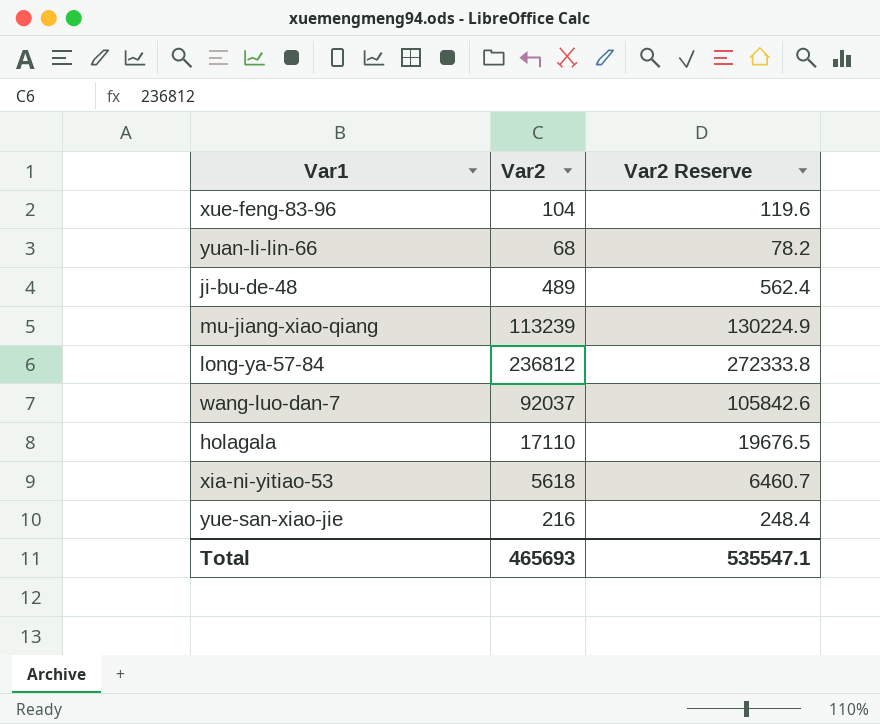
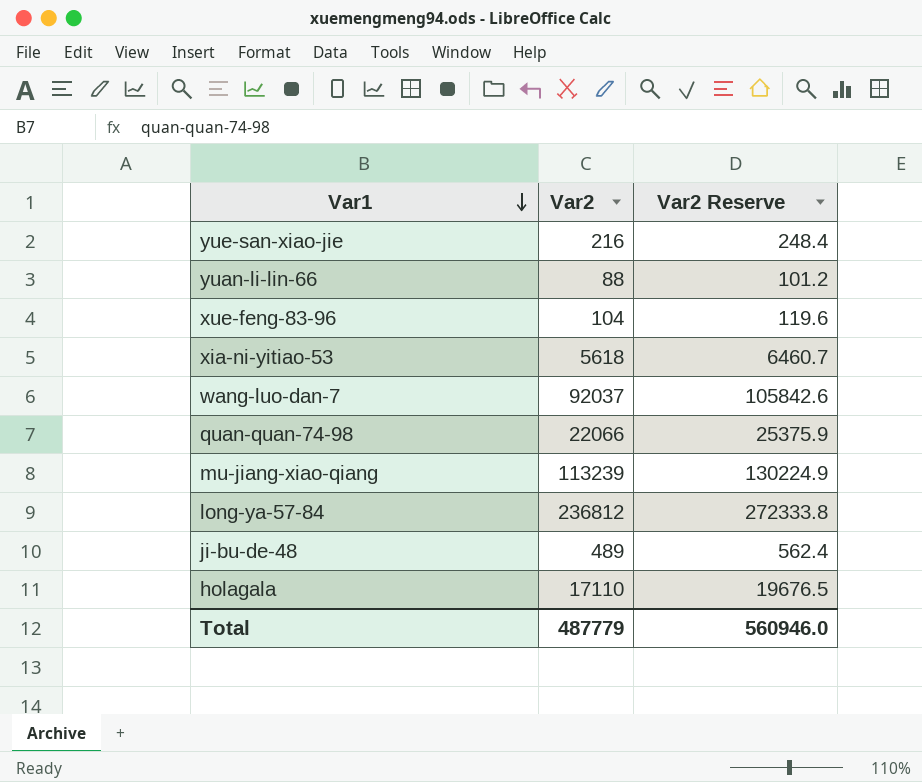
row order: none -> Var1 descending
yuan-li-lin-66 | Var2: 68 -> 88
yuan-li-lin-66 | Var2 Reserve: 78.2 -> 101.2
row quan-quan-74-98: none -> 22066 | 25375.9
Total | Var2: 465693 -> 487779
Total | Var2 Reserve: 535547.1 -> 560946.0

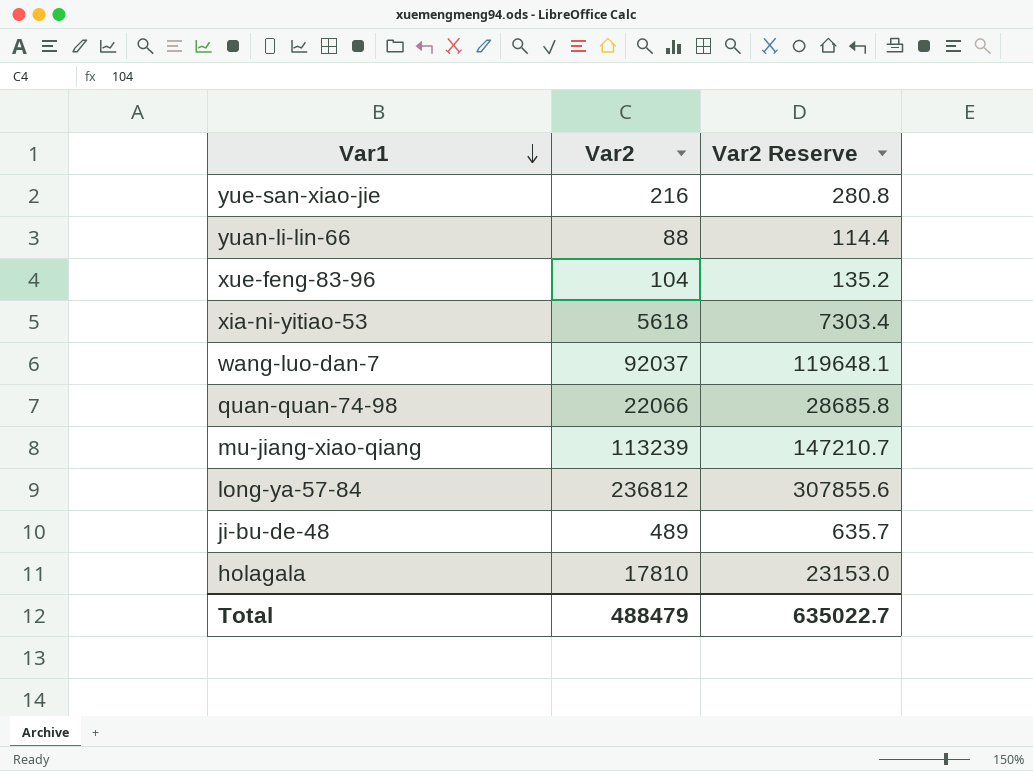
column Var2 Reserve | formula: [Var2] * 1.15 -> [Var2] * 1.3
holagala | Var2: 17110 -> 17810
Total | Var2: 487779 -> 488479
Total | Var2 Reserve: 560946.0 -> 635022.7

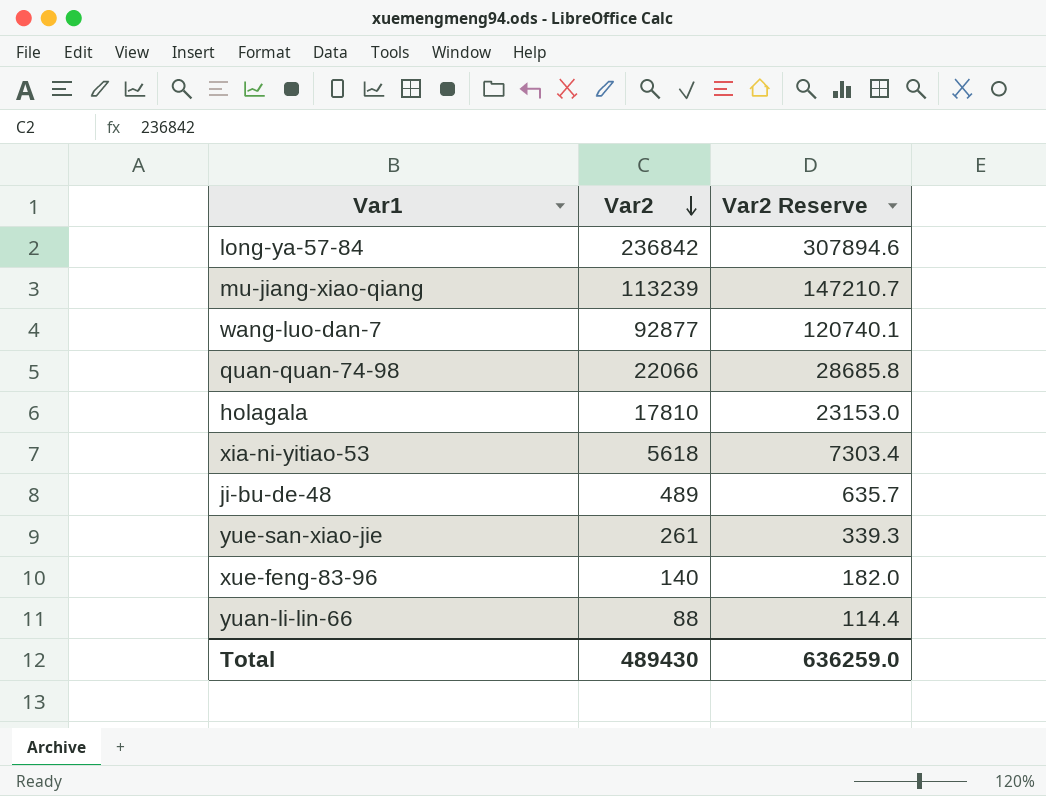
row order: Var1 descending -> Var2 descending
long-ya-57-84 | Var2: 236812 -> 236842
long-ya-57-84 | Var2 Reserve: 307855.6 -> 307894.6
wang-luo-dan-7 | Var2: 92037 -> 92877
wang-luo-dan-7 | Var2 Reserve: 119648.1 -> 120740.1
yue-san-xiao-jie | Var2: 216 -> 261
yue-san-xiao-jie | Var2 Reserve: 280.8 -> 339.3
xue-feng-83-96 | Var2: 104 -> 140
xue-feng-83-96 | Var2 Reserve: 135.2 -> 182.0
Total | Var2: 488479 -> 489430
Total | Var2 Reserve: 635022.7 -> 636259.0

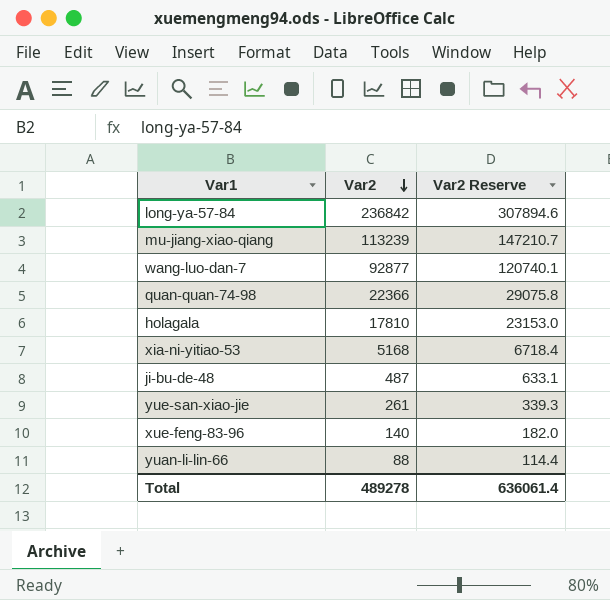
quan-quan-74-98 | Var2: 22066 -> 22366
quan-quan-74-98 | Var2 Reserve: 28685.8 -> 29075.8
xia-ni-yitiao-53 | Var2: 5618 -> 5168
xia-ni-yitiao-53 | Var2 Reserve: 7303.4 -> 6718.4
ji-bu-de-48 | Var2: 489 -> 487
ji-bu-de-48 | Var2 Reserve: 635.7 -> 633.1
Total | Var2: 489430 -> 489278
Total | Var2 Reserve: 636259.0 -> 636061.4

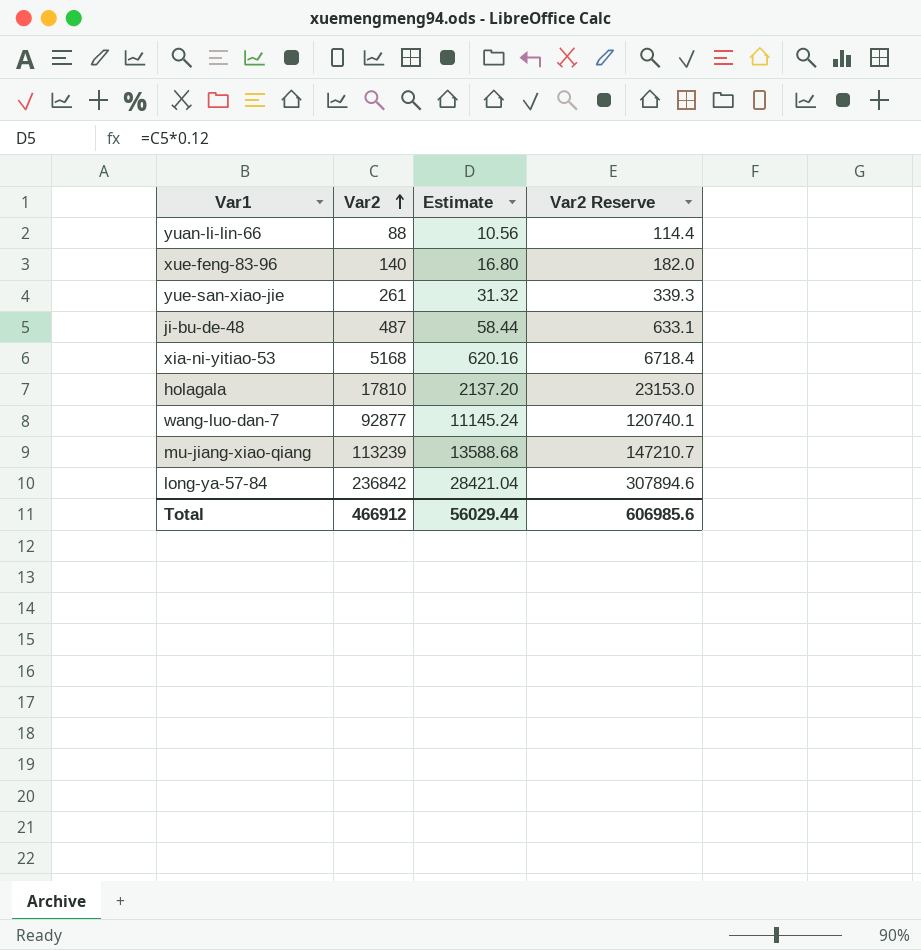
row order: Var2 descending -> Var2 ascending
column Estimate | formula: none -> [Var2] * 0.12
row quan-quan-74-98: 22366 | 29075.8 -> none
Total | Var2: 489278 -> 466912
Total | Var2 Reserve: 636061.4 -> 606985.6

